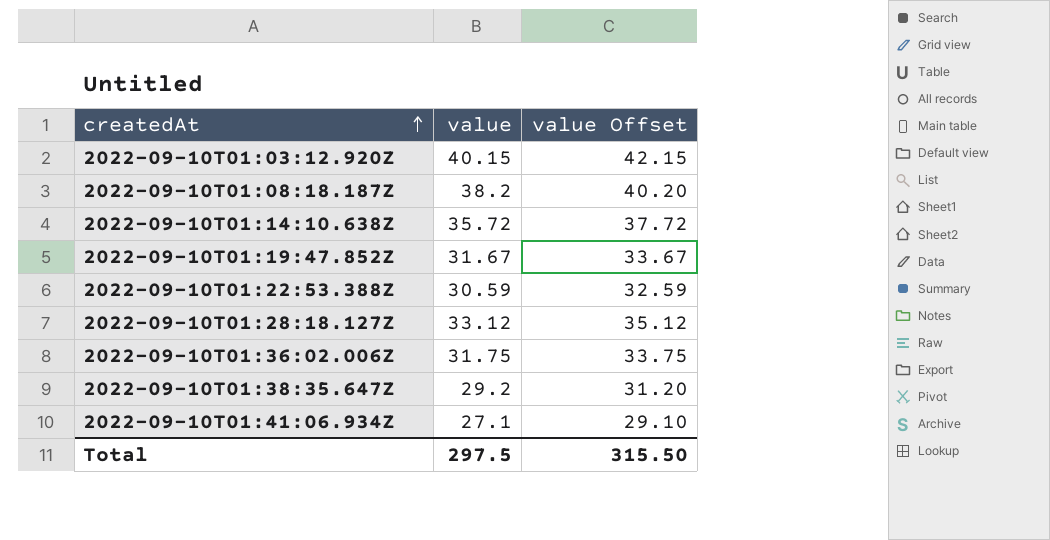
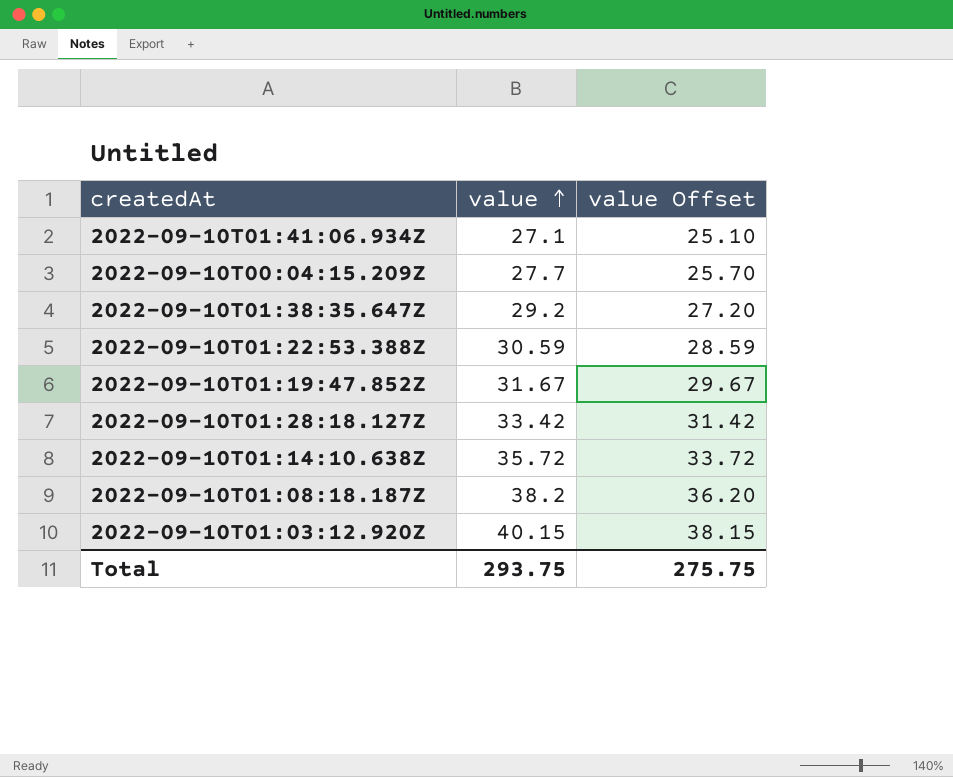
row order: createdAt ascending -> value ascending
column value Offset | formula: [value] + 2 -> [value] - 2
row 2022-09-10T01:36:02.006Z: 31.75 | 33.75 -> none
row 2022-09-10T00:04:15.209Z: none -> 27.7 | 25.70
2022-09-10T01:28:18.127Z | value: 33.12 -> 33.42
Total | value: 297.5 -> 293.75
Total | value Offset: 315.50 -> 275.75

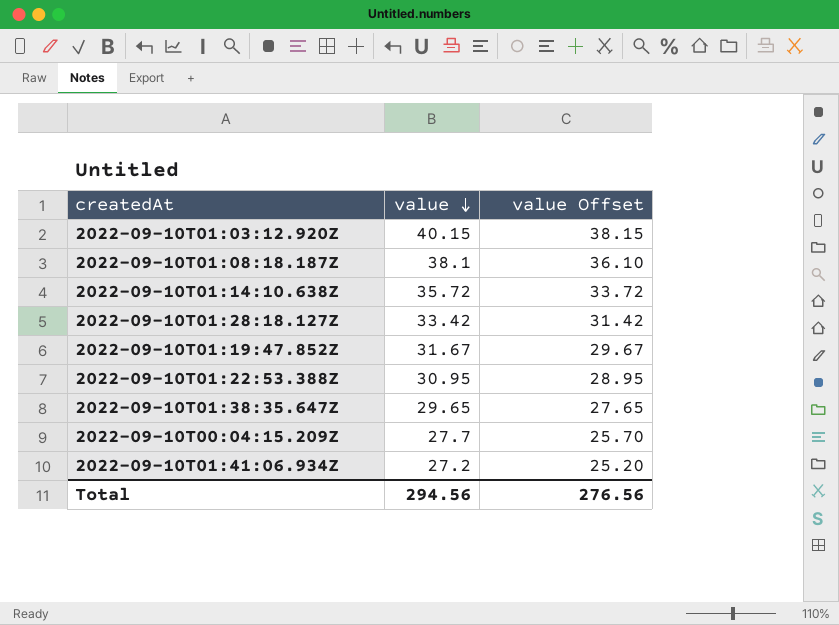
row order: value ascending -> value descending
2022-09-10T01:08:18.187Z | value: 38.2 -> 38.1
2022-09-10T01:08:18.187Z | value Offset: 36.20 -> 36.10
2022-09-10T01:22:53.388Z | value: 30.59 -> 30.95
2022-09-10T01:22:53.388Z | value Offset: 28.59 -> 28.95
2022-09-10T01:38:35.647Z | value: 29.2 -> 29.65
2022-09-10T01:38:35.647Z | value Offset: 27.20 -> 27.65
2022-09-10T01:41:06.934Z | value: 27.1 -> 27.2
2022-09-10T01:41:06.934Z | value Offset: 25.10 -> 25.20
Total | value: 293.75 -> 294.56
Total | value Offset: 275.75 -> 276.56

